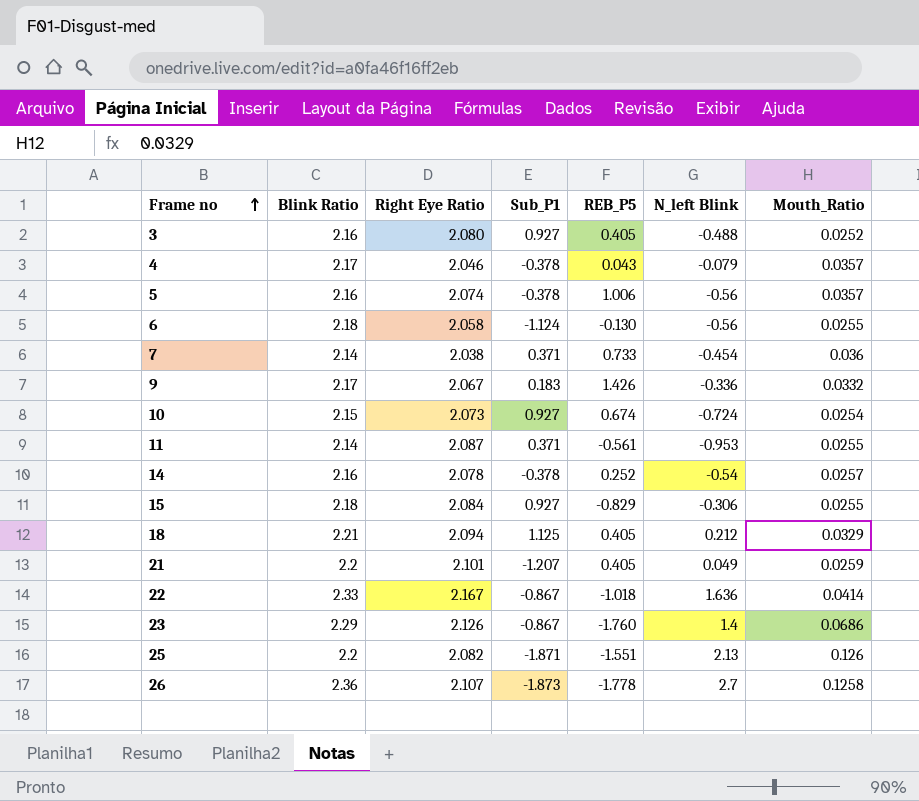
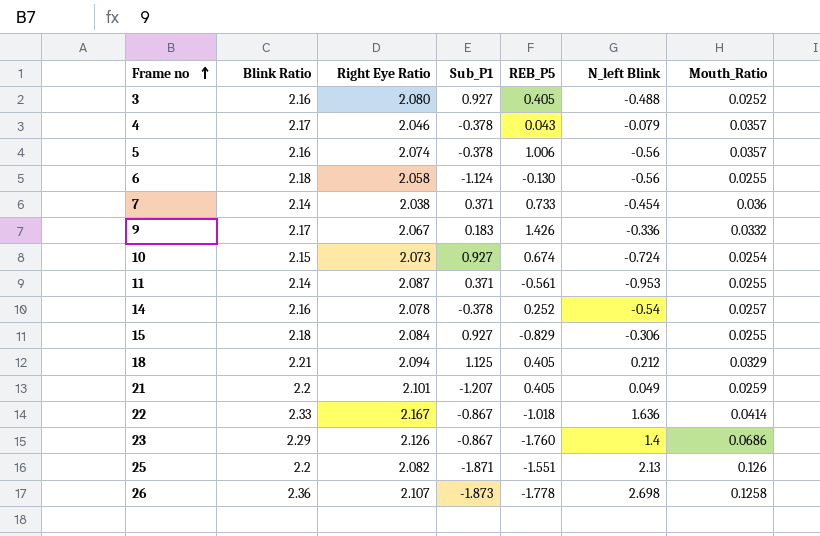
26 | N_left Blink: 2.7 -> 2.698

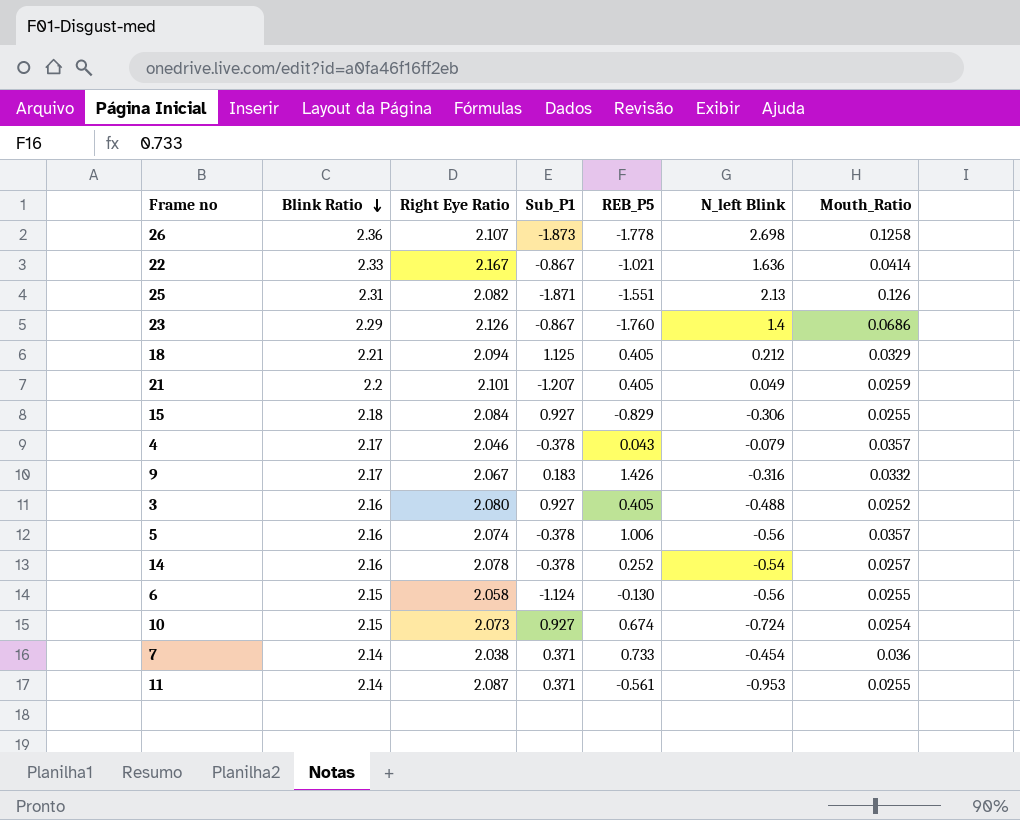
row order: Frame no ascending -> Blink Ratio descending
22 | REB_P5: -1.018 -> -1.021
25 | Blink Ratio: 2.2 -> 2.31
9 | N_left Blink: -0.336 -> -0.316
6 | Blink Ratio: 2.18 -> 2.15

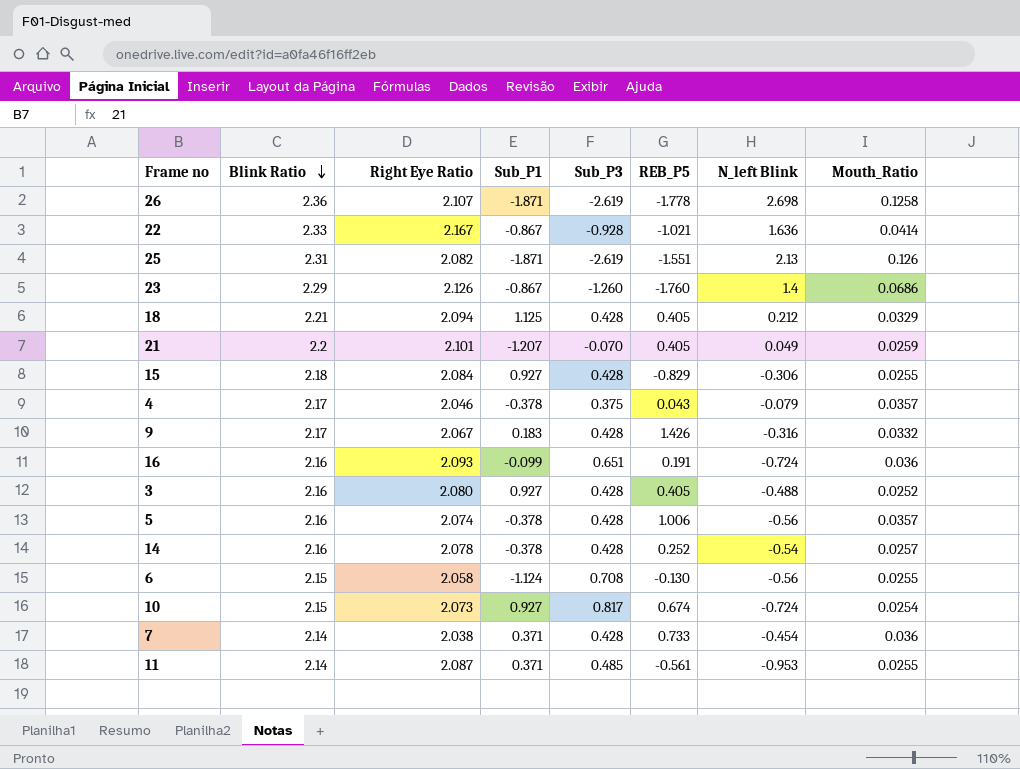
column Sub_P3 | position: none -> 5
26 | Sub_P1: -1.873 -> -1.871
row 16: none -> 2.16 | 2.093 | -0.099 | 0.651 | 0.191 | -0.724 | 0.036

